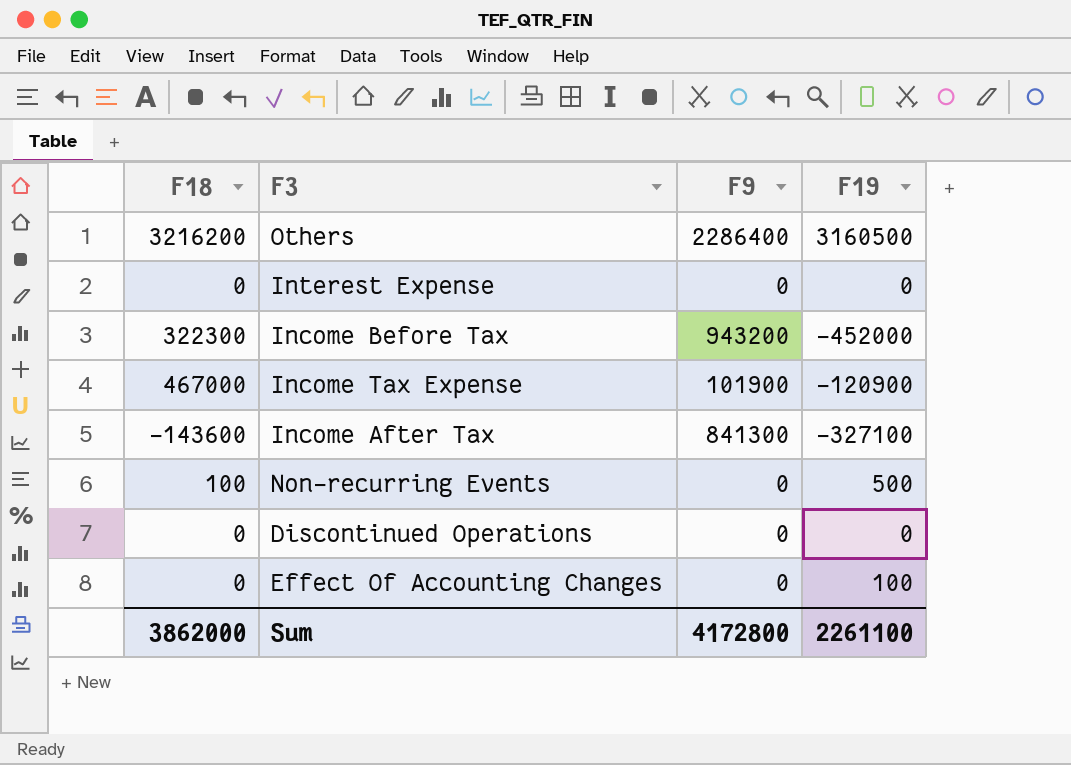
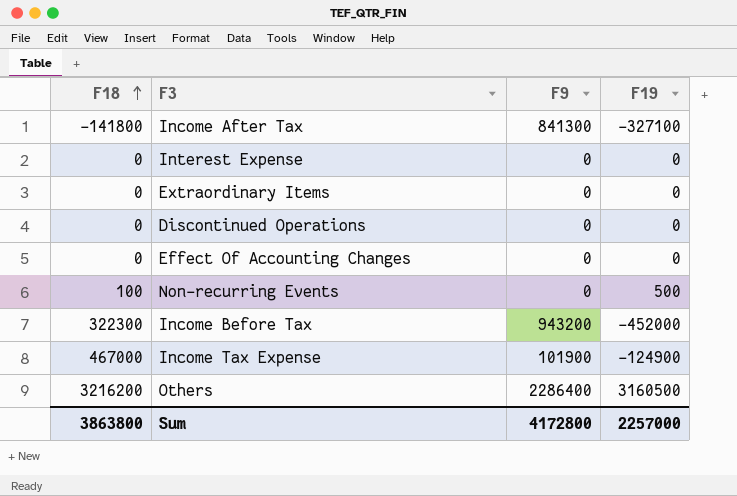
row order: none -> F18 ascending
Income After Tax | F18: -143600 -> -141800
row Extraordinary Items: none -> 0 | 0 | 0
Effect Of Accounting Changes | F19: 100 -> 0
Income Tax Expense | F19: -120900 -> -124900
Sum | F18: 3862000 -> 3863800
Sum | F19: 2261100 -> 2257000

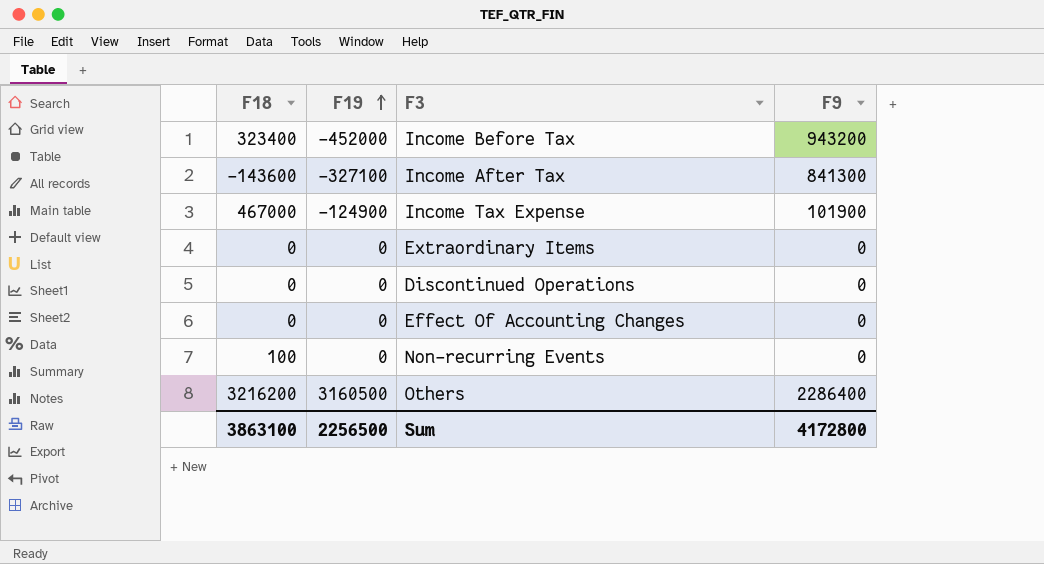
row order: F18 ascending -> F19 ascending
column F19 | position: 4 -> 2
row Interest Expense: 0 | 0 | 0 -> none
Income Before Tax | F18: 322300 -> 323400
Income After Tax | F18: -141800 -> -143600
Non-recurring Events | F19: 500 -> 0
Sum | F18: 3863800 -> 3863100
Sum | F19: 2257000 -> 2256500

